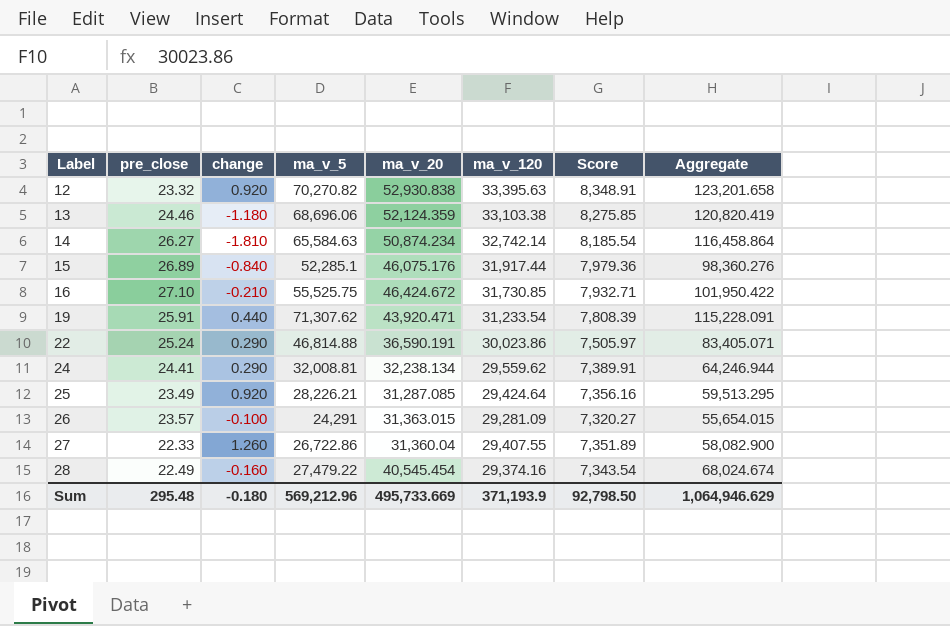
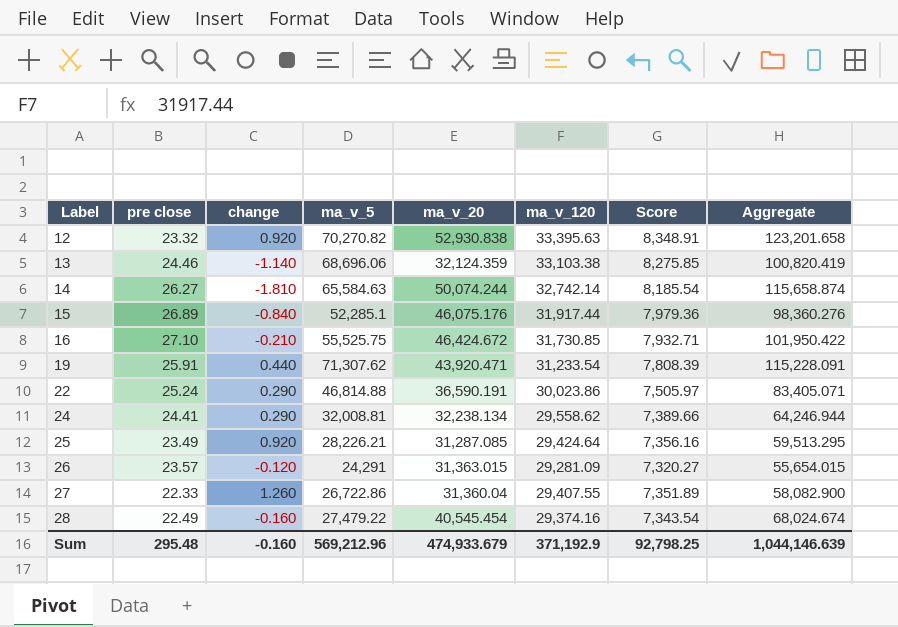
column name: pre_close -> pre close
13 | change: -1.180 -> -1.140
13 | ma_v_20: 52,124.359 -> 32,124.359
13 | Aggregate: 120,820.419 -> 100,820.419
14 | ma_v_20: 50,874.234 -> 50,074.244
14 | Aggregate: 116,458.864 -> 115,658.874
24 | ma_v_120: 29,559.62 -> 29,558.62
24 | Score: 7,389.91 -> 7,389.66
26 | change: -0.100 -> -0.120
Sum | change: -0.180 -> -0.160
Sum | ma_v_20: 495,733.669 -> 474,933.679
Sum | ma_v_120: 371,193.9 -> 371,192.9
Sum | Score: 92,798.50 -> 92,798.25
Sum | Aggregate: 1,064,946.629 -> 1,044,146.639

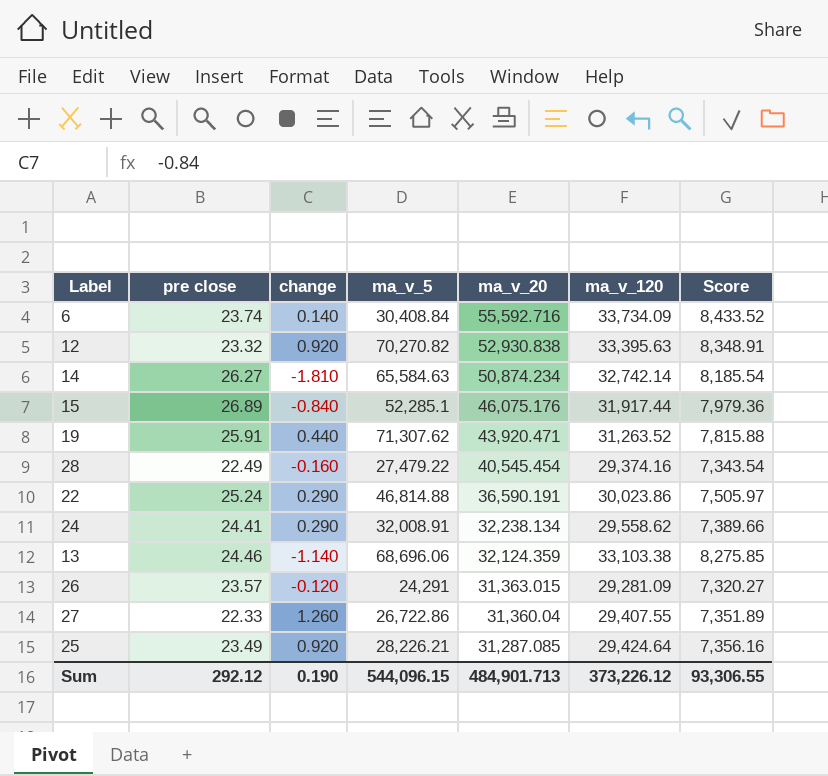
row order: Label ascending -> ma_v_20 descending
column Aggregate | formula: [ma_v_5] + [ma_v_20] -> none
row 16: 27.10 | -0.210 | 55,525.75 | 46,424.672 | 31,730.85 | 7,932.71 | 101,950.422 -> none
row 6: none -> 23.74 | 0.140 | 30,408.84 | 55,592.716 | 33,734.09 | 8,433.52
14 | ma_v_20: 50,074.244 -> 50,874.234
19 | ma_v_120: 31,233.54 -> 31,263.52
19 | Score: 7,808.39 -> 7,815.88
24 | ma_v_5: 32,008.81 -> 32,008.91
Sum | pre close: 295.48 -> 292.12
Sum | change: -0.160 -> 0.190
Sum | ma_v_5: 569,212.96 -> 544,096.15
Sum | ma_v_20: 474,933.679 -> 484,901.713
Sum | ma_v_120: 371,192.9 -> 373,226.12
Sum | Score: 92,798.25 -> 93,306.55

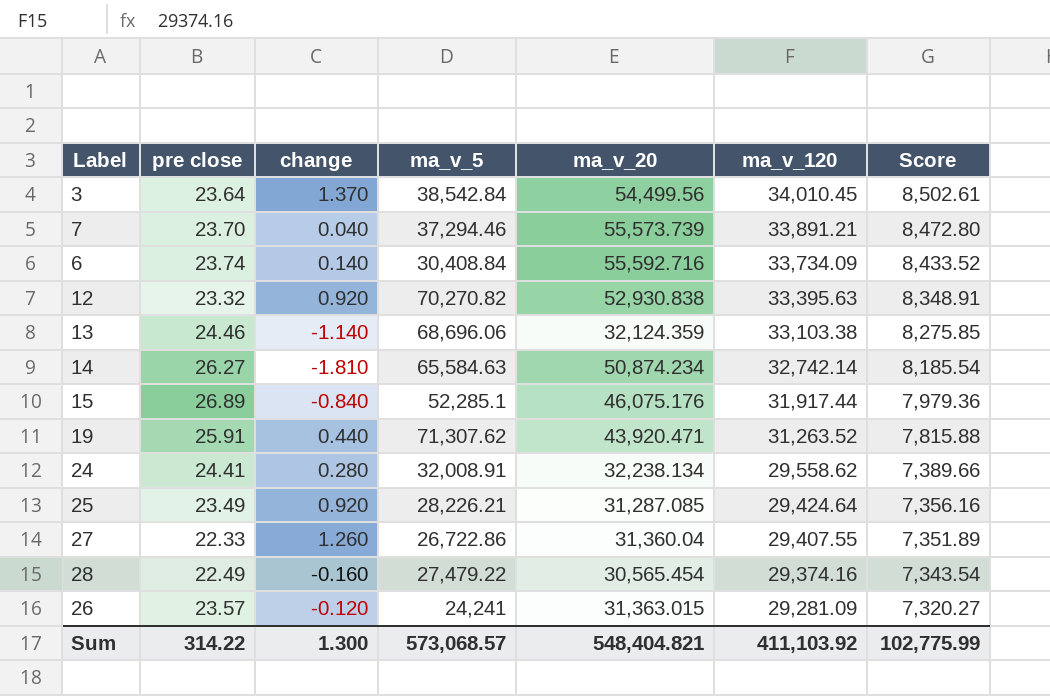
row order: ma_v_20 descending -> ma_v_120 descending
row 22: 25.24 | 0.290 | 46,814.88 | 36,590.191 | 30,023.86 | 7,505.97 -> none
row 3: none -> 23.64 | 1.370 | 38,542.84 | 54,499.56 | 34,010.45 | 8,502.61
row 7: none -> 23.70 | 0.040 | 37,294.46 | 55,573.739 | 33,891.21 | 8,472.80
24 | change: 0.290 -> 0.280
28 | ma_v_20: 40,545.454 -> 30,565.454
26 | ma_v_5: 24,291 -> 24,241
Sum | pre close: 292.12 -> 314.22
Sum | change: 0.190 -> 1.300
Sum | ma_v_5: 544,096.15 -> 573,068.57
Sum | ma_v_20: 484,901.713 -> 548,404.821
Sum | ma_v_120: 373,226.12 -> 411,103.92
Sum | Score: 93,306.55 -> 102,775.99

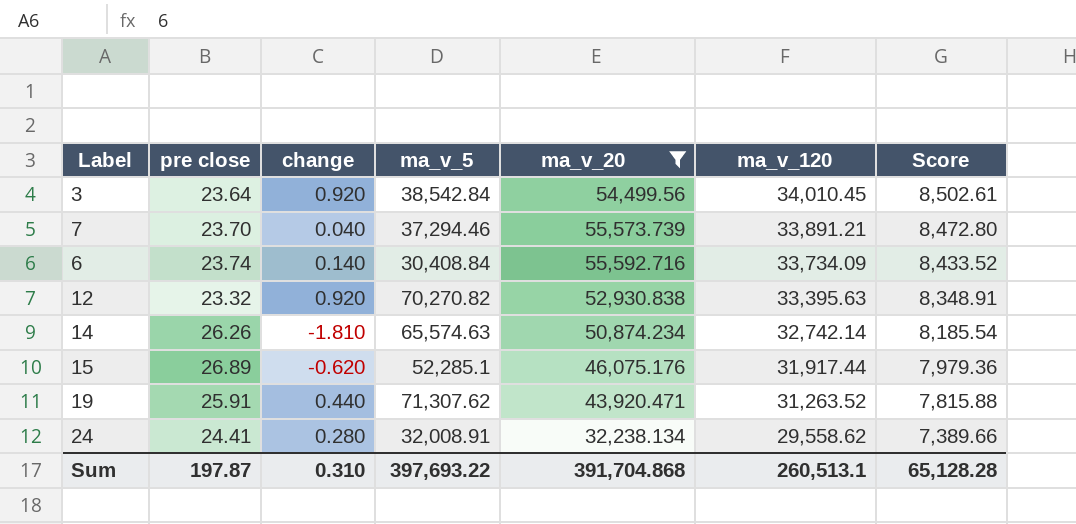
filter: none -> ma_v_20 >= 32,238.134
3 | change: 1.370 -> 0.920
14 | pre close: 26.27 -> 26.26
14 | ma_v_5: 65,584.63 -> 65,574.63
15 | change: -0.840 -> -0.620
Sum | pre close: 314.22 -> 197.87
Sum | change: 1.300 -> 0.310
Sum | ma_v_5: 573,068.57 -> 397,693.22
Sum | ma_v_20: 548,404.821 -> 391,704.868
Sum | ma_v_120: 411,103.92 -> 260,513.1
Sum | Score: 102,775.99 -> 65,128.28

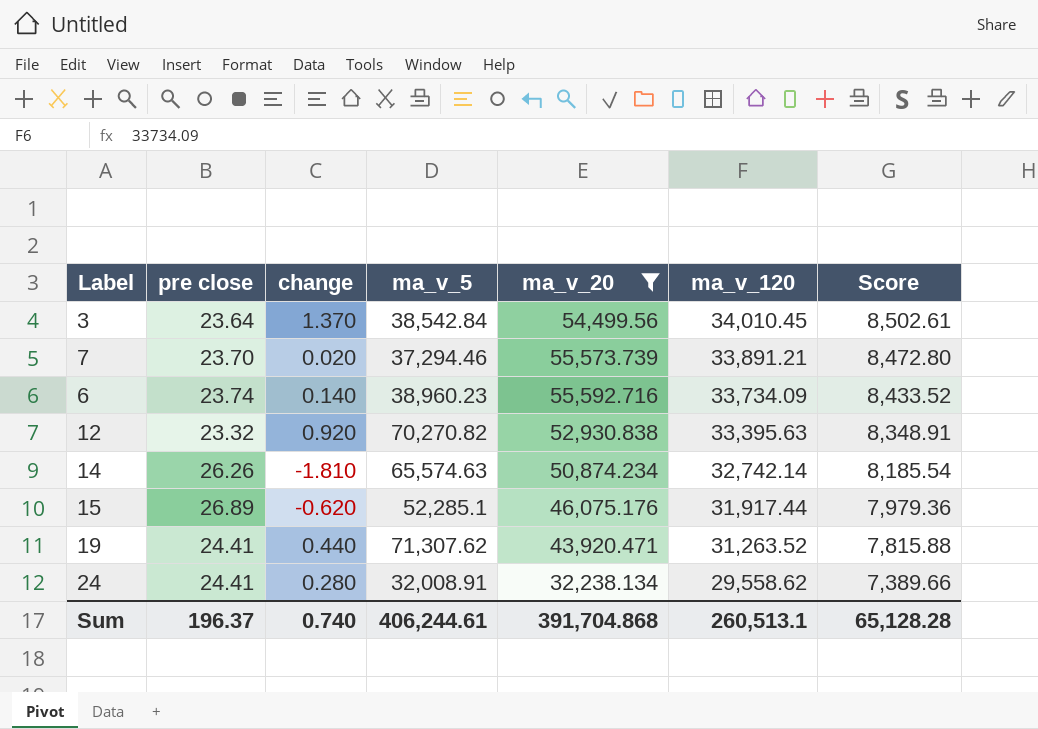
3 | change: 0.920 -> 1.370
7 | change: 0.040 -> 0.020
6 | ma_v_5: 30,408.84 -> 38,960.23
19 | pre close: 25.91 -> 24.41
Sum | pre close: 197.87 -> 196.37
Sum | change: 0.310 -> 0.740
Sum | ma_v_5: 397,693.22 -> 406,244.61

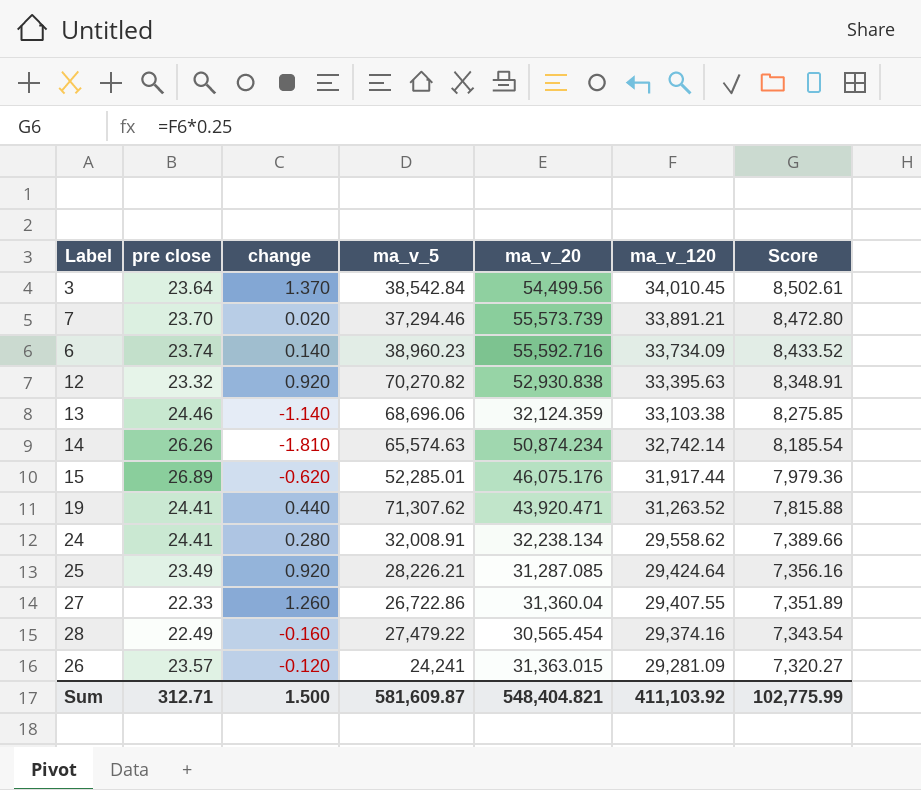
filter: ma_v_20 >= 32,238.134 -> none
15 | ma_v_5: 52,285.1 -> 52,285.01
Sum | pre close: 196.37 -> 312.71
Sum | change: 0.740 -> 1.500
Sum | ma_v_5: 406,244.61 -> 581,609.87
Sum | ma_v_20: 391,704.868 -> 548,404.821
Sum | ma_v_120: 260,513.1 -> 411,103.92
Sum | Score: 65,128.28 -> 102,775.99

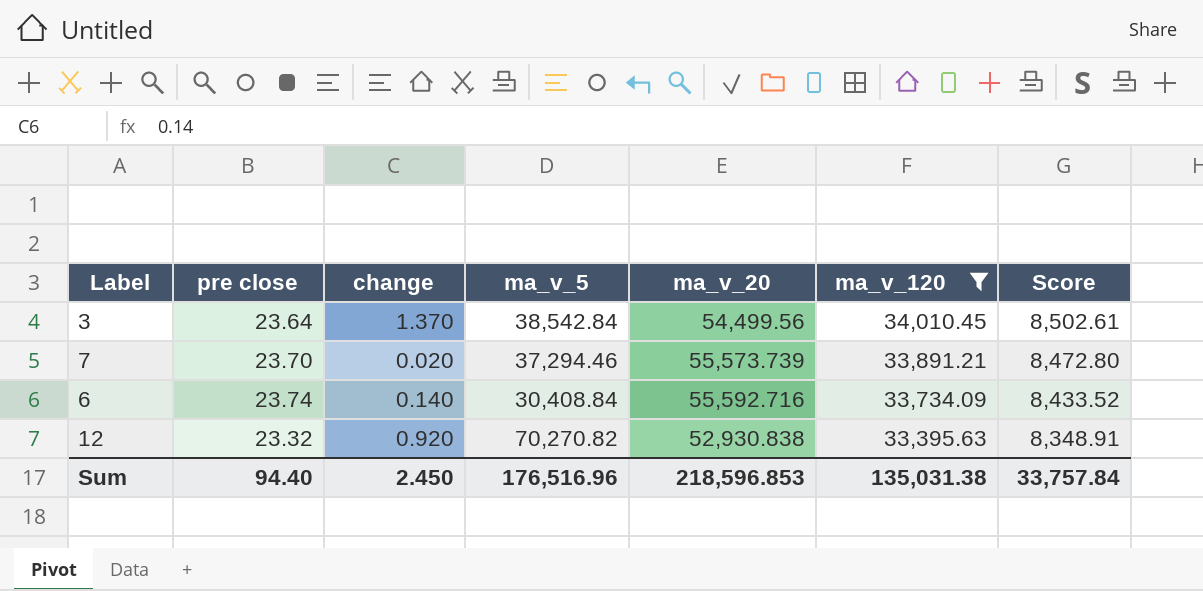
filter: none -> ma_v_120 >= 33,395.63
6 | ma_v_5: 38,960.23 -> 30,408.84
Sum | pre close: 312.71 -> 94.40
Sum | change: 1.500 -> 2.450
Sum | ma_v_5: 581,609.87 -> 176,516.96
Sum | ma_v_20: 548,404.821 -> 218,596.853
Sum | ma_v_120: 411,103.92 -> 135,031.38
Sum | Score: 102,775.99 -> 33,757.84

